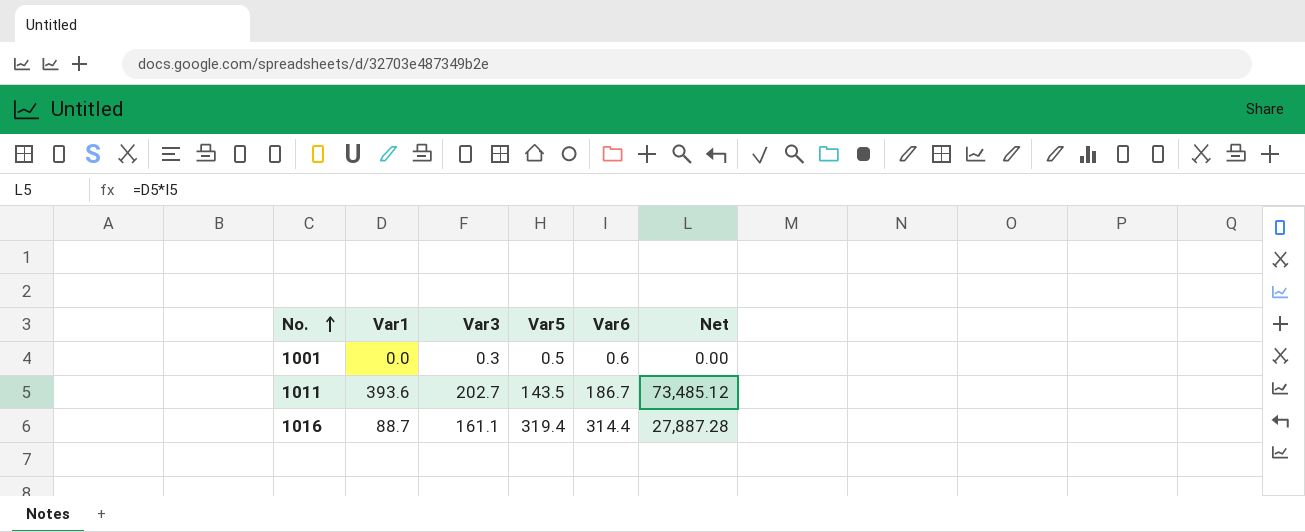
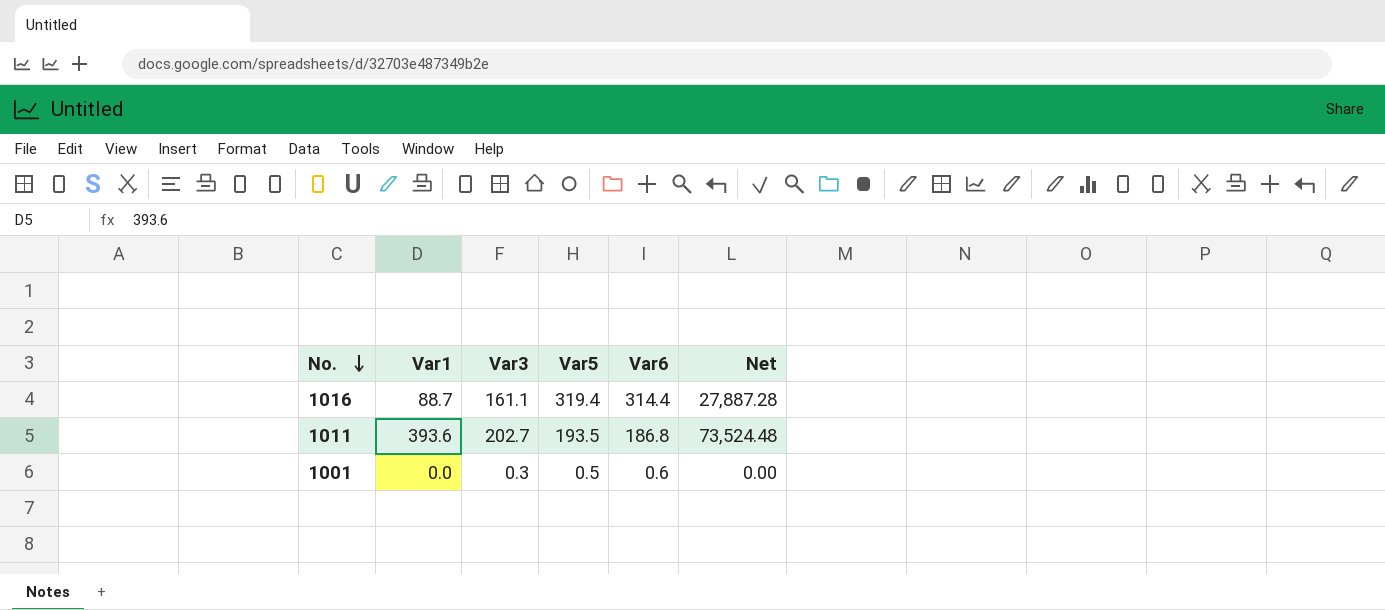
row order: No. ascending -> No. descending
1011 | Var5: 143.5 -> 193.5
1011 | Var6: 186.7 -> 186.8
1011 | Net: 73,485.12 -> 73,524.48

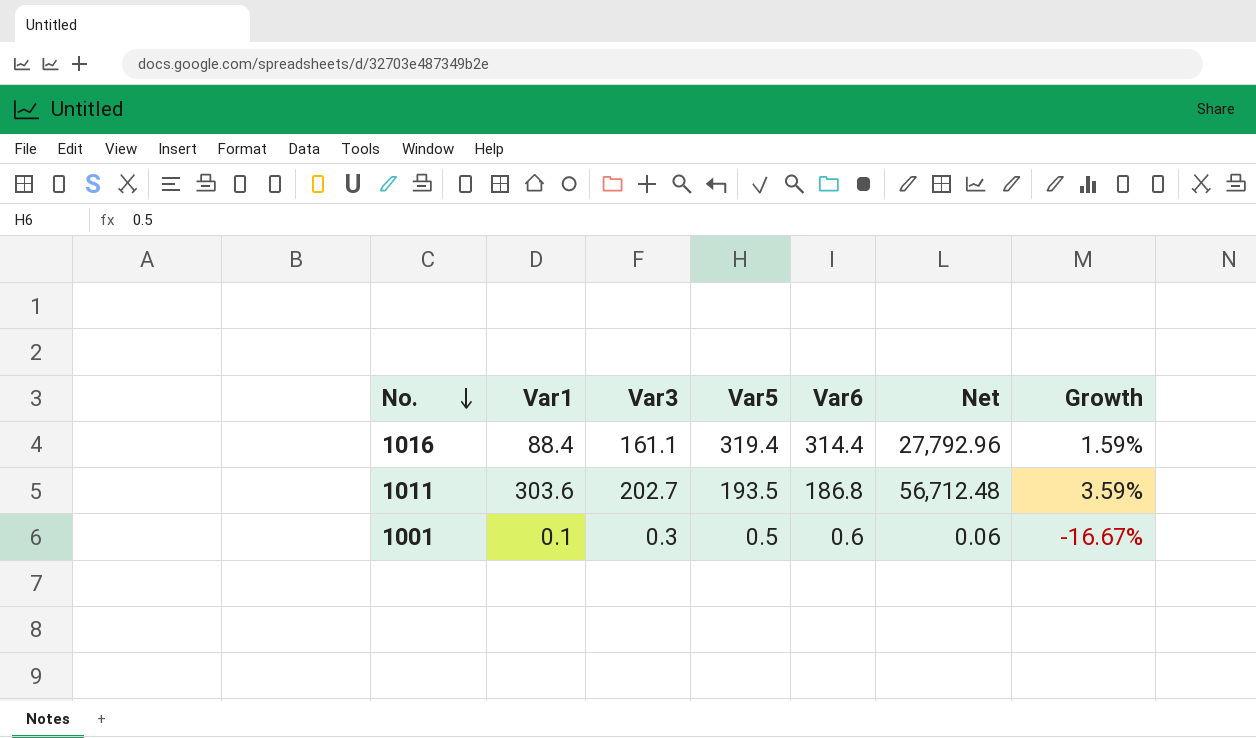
column Growth | formula: none -> ([Var5] - [Var6]) / [Var6]
1016 | Var1: 88.7 -> 88.4
1016 | Net: 27,887.28 -> 27,792.96
1011 | Var1: 393.6 -> 303.6
1011 | Net: 73,524.48 -> 56,712.48
1001 | Var1: 0.0 -> 0.1
1001 | Net: 0.00 -> 0.06

